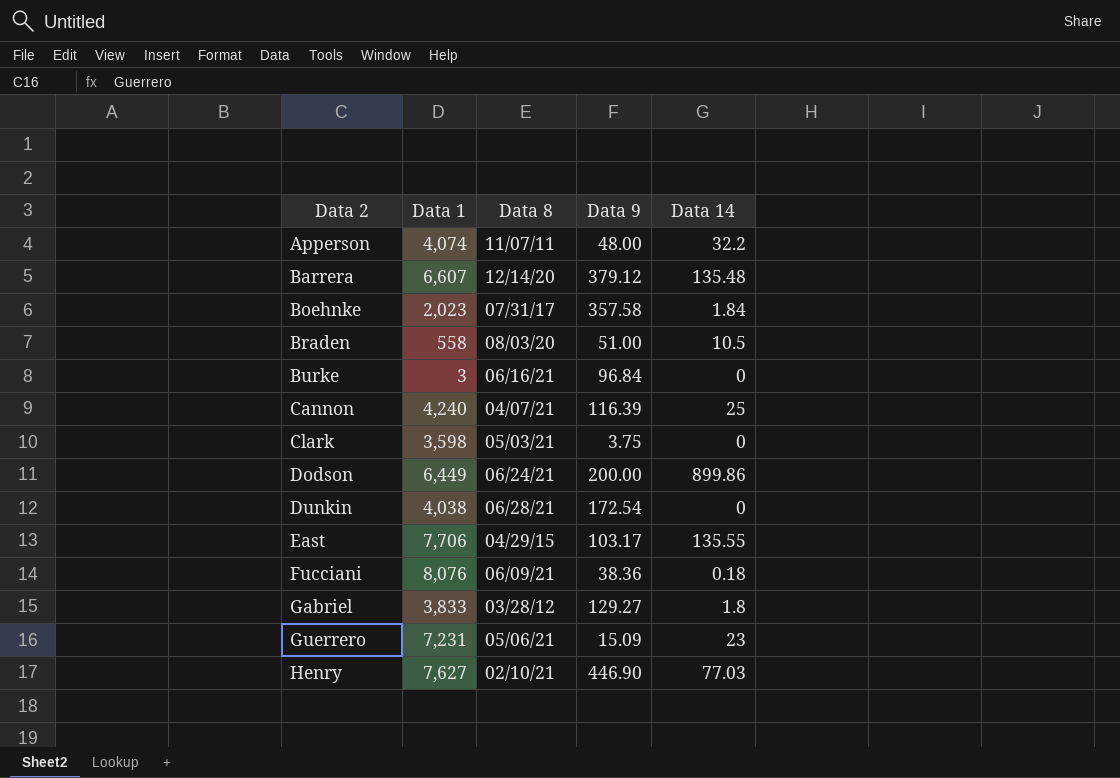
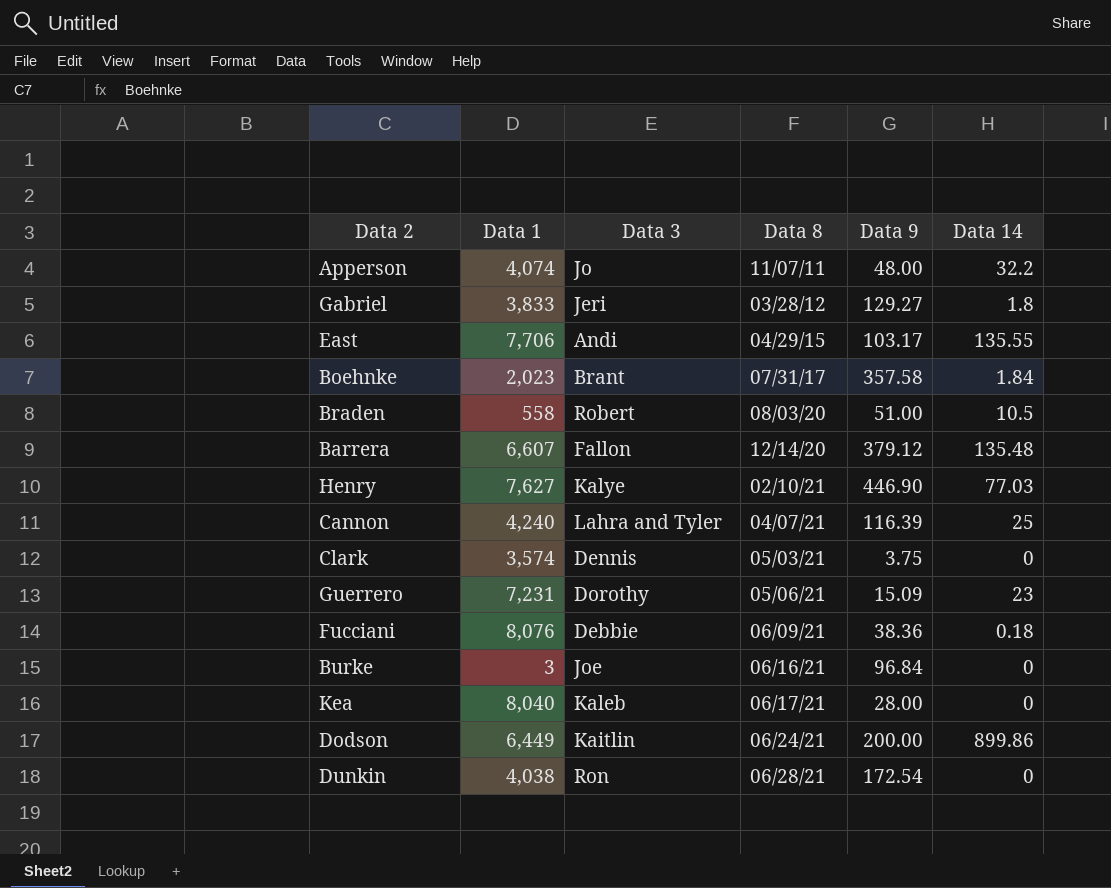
row order: Data 2 ascending -> Data 8 ascending
column Data 3 | position: none -> 3
Clark | Data 1: 3,598 -> 3,574
row Kea: none -> 8,040 | Kaleb | 06/17/21 | 28.00 | 0

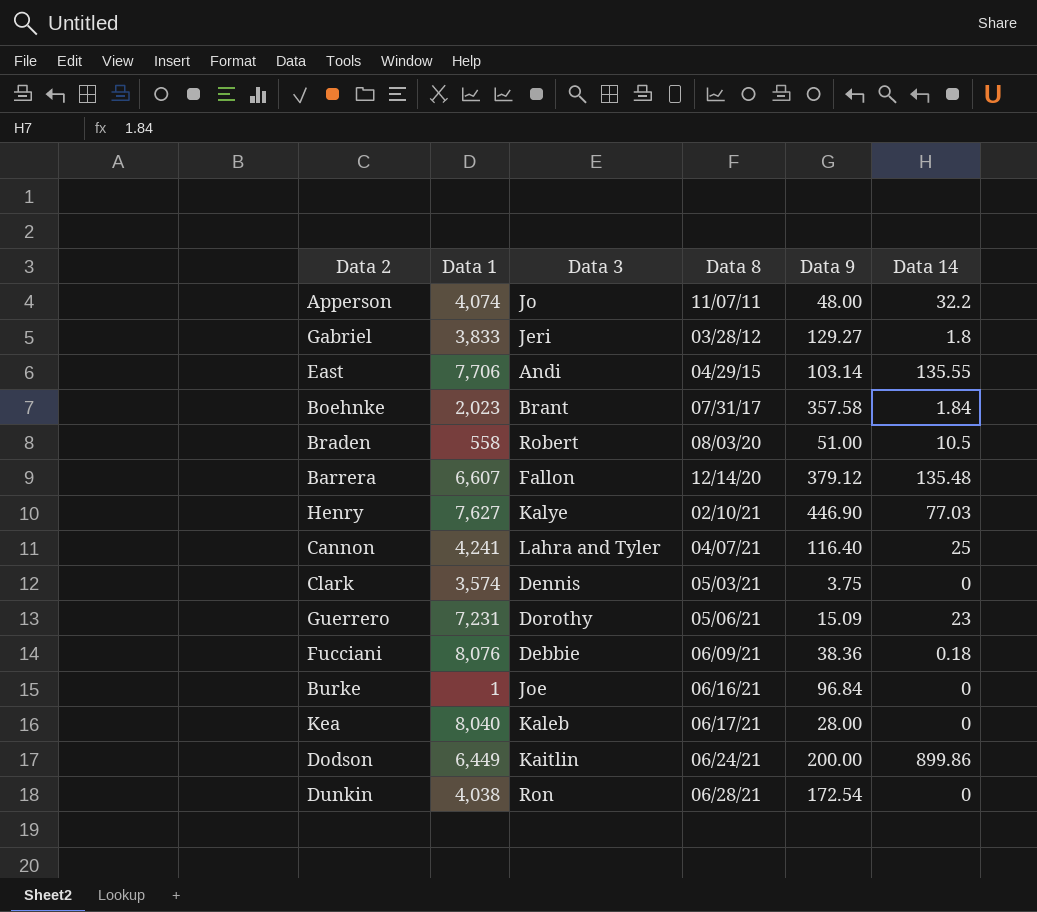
East | Data 9: 103.17 -> 103.14
Cannon | Data 1: 4,240 -> 4,241
Cannon | Data 9: 116.39 -> 116.40
Burke | Data 1: 3 -> 1

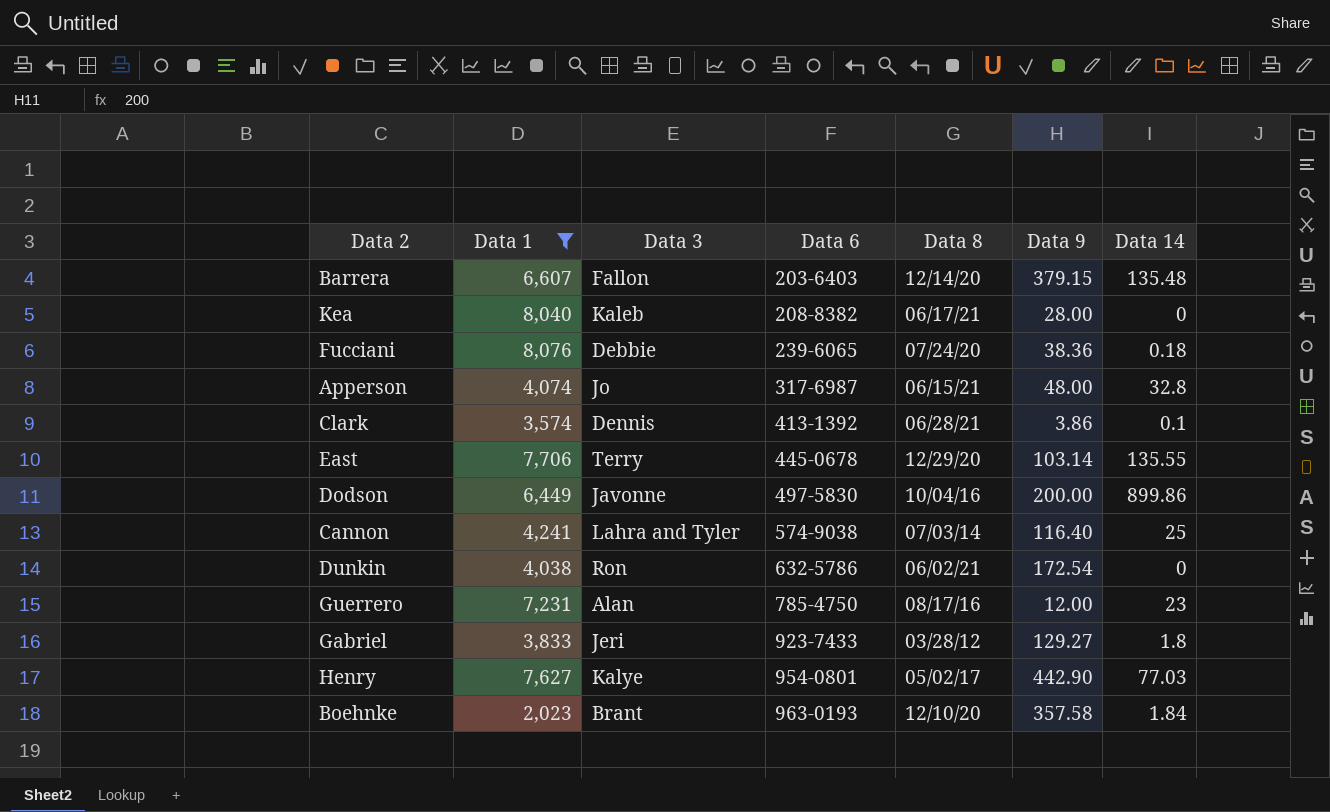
filter: none -> Data 1 >= 2,023
row order: Data 8 ascending -> Data 6 ascending
column Data 6 | position: none -> 4
Barrera | Data 9: 379.12 -> 379.15
Fucciani | Data 8: 06/09/21 -> 07/24/20
Apperson | Data 8: 11/07/11 -> 06/15/21
Apperson | Data 14: 32.2 -> 32.8
Clark | Data 8: 05/03/21 -> 06/28/21
Clark | Data 9: 3.75 -> 3.86
Clark | Data 14: 0 -> 0.1
East | Data 3: Andi -> Terry
East | Data 8: 04/29/15 -> 12/29/20
Dodson | Data 3: Kaitlin -> Javonne
Dodson | Data 8: 06/24/21 -> 10/04/16
Cannon | Data 8: 04/07/21 -> 07/03/14
Dunkin | Data 8: 06/28/21 -> 06/02/21
Guerrero | Data 3: Dorothy -> Alan
Guerrero | Data 8: 05/06/21 -> 08/17/16
Guerrero | Data 9: 15.09 -> 12.00
Henry | Data 8: 02/10/21 -> 05/02/17
Henry | Data 9: 446.90 -> 442.90
Boehnke | Data 8: 07/31/17 -> 12/10/20

